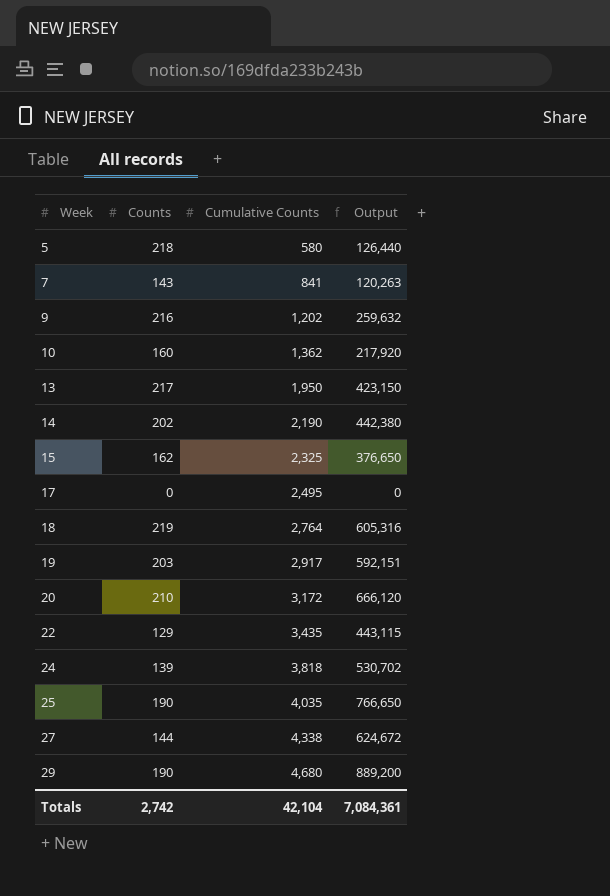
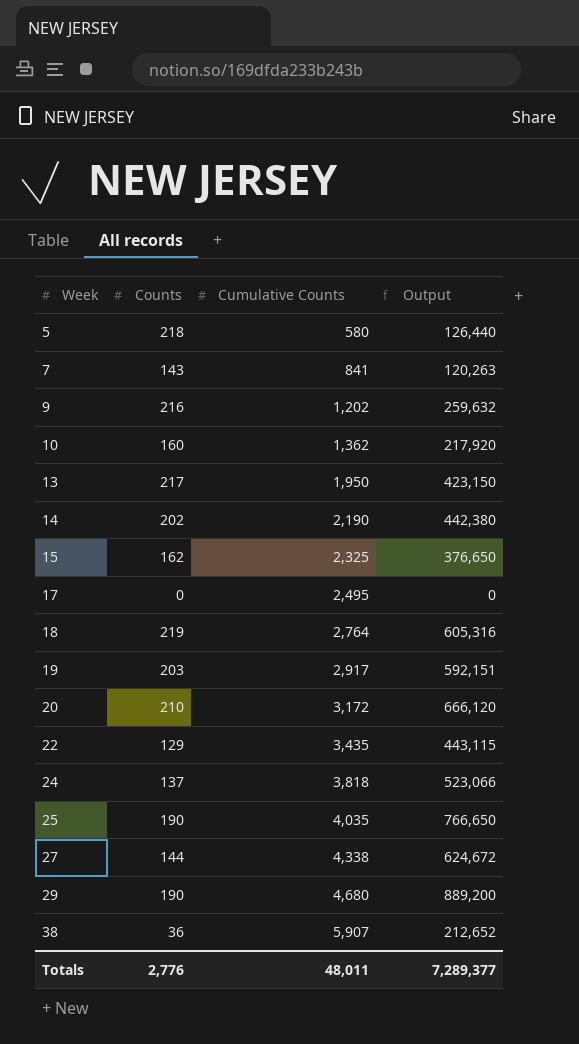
24 | Counts: 139 -> 137
24 | Output: 530,702 -> 523,066
row 38: none -> 36 | 5,907 | 212,652
Totals | Counts: 2,742 -> 2,776
Totals | Cumulative Counts: 42,104 -> 48,011
Totals | Output: 7,084,361 -> 7,289,377

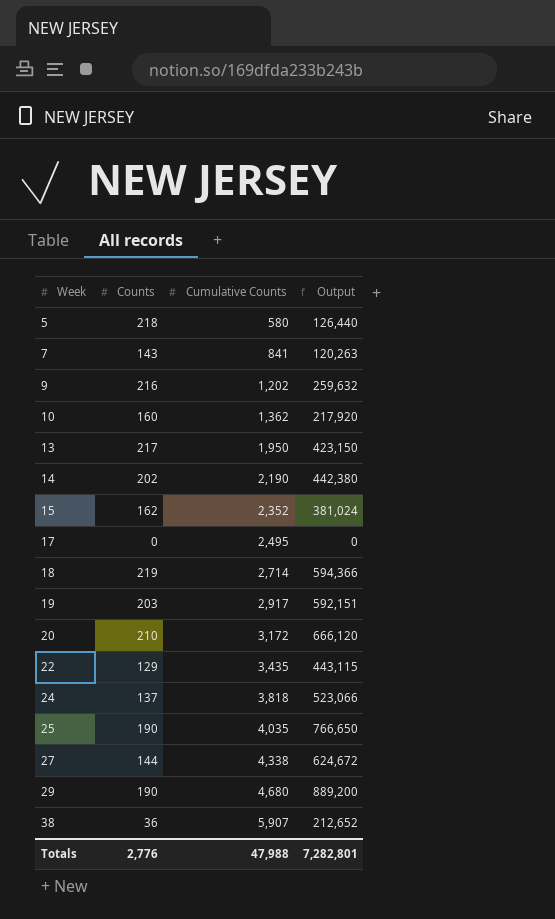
15 | Cumulative Counts: 2,325 -> 2,352
15 | Output: 376,650 -> 381,024
18 | Cumulative Counts: 2,764 -> 2,714
18 | Output: 605,316 -> 594,366
Totals | Cumulative Counts: 48,011 -> 47,988
Totals | Output: 7,289,377 -> 7,282,801

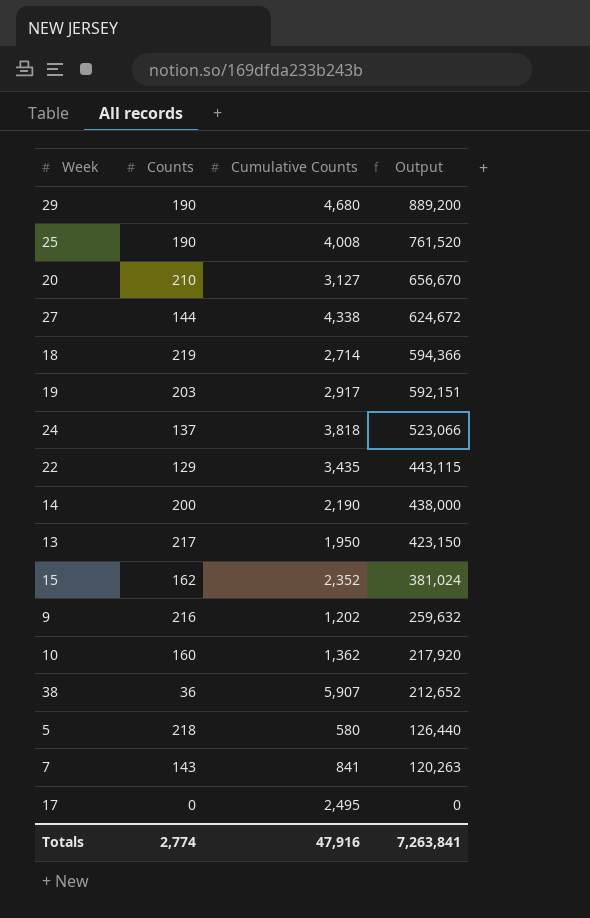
row order: Week ascending -> Output descending
25 | Cumulative Counts: 4,035 -> 4,008
25 | Output: 766,650 -> 761,520
20 | Cumulative Counts: 3,172 -> 3,127
20 | Output: 666,120 -> 656,670
14 | Counts: 202 -> 200
14 | Output: 442,380 -> 438,000
Totals | Counts: 2,776 -> 2,774
Totals | Cumulative Counts: 47,988 -> 47,916
Totals | Output: 7,282,801 -> 7,263,841

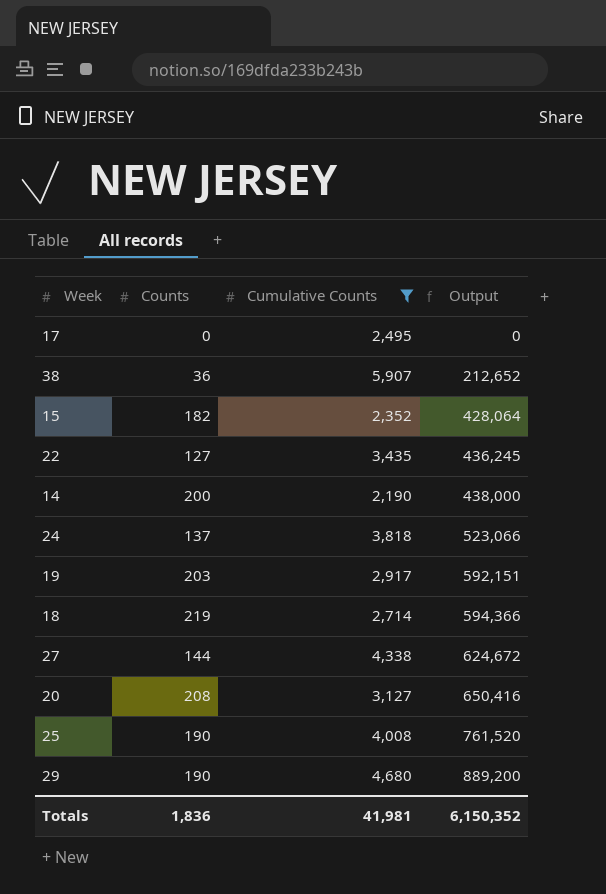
filter: none -> Cumulative Counts >= 2,190
row order: Output descending -> Output ascending
15 | Counts: 162 -> 182
15 | Output: 381,024 -> 428,064
22 | Counts: 129 -> 127
22 | Output: 443,115 -> 436,245
20 | Counts: 210 -> 208
20 | Output: 656,670 -> 650,416
Totals | Counts: 2,774 -> 1,836
Totals | Cumulative Counts: 47,916 -> 41,981
Totals | Output: 7,263,841 -> 6,150,352

